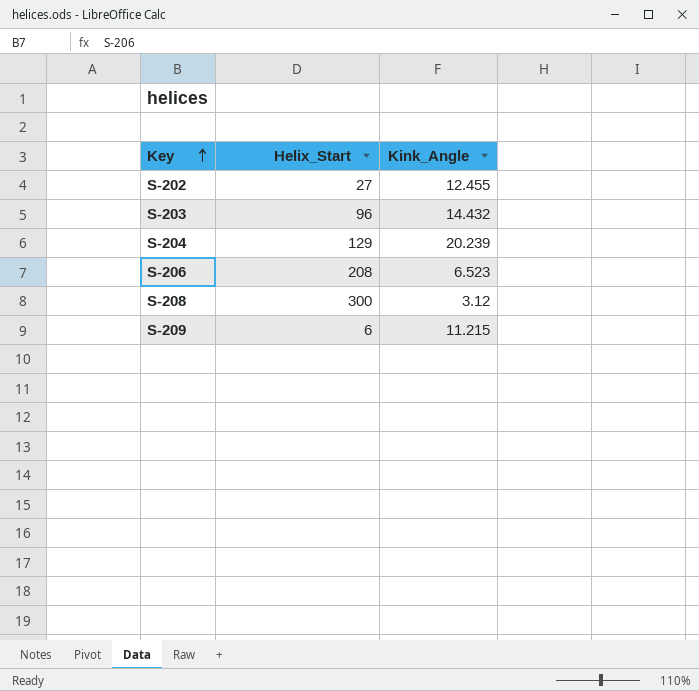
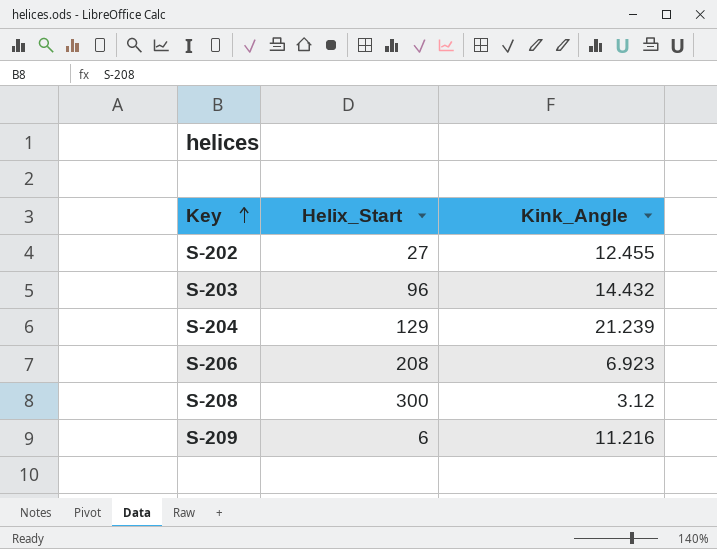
S-204 | Kink_Angle: 20.239 -> 21.239
S-206 | Kink_Angle: 6.523 -> 6.923
S-209 | Kink_Angle: 11.215 -> 11.216

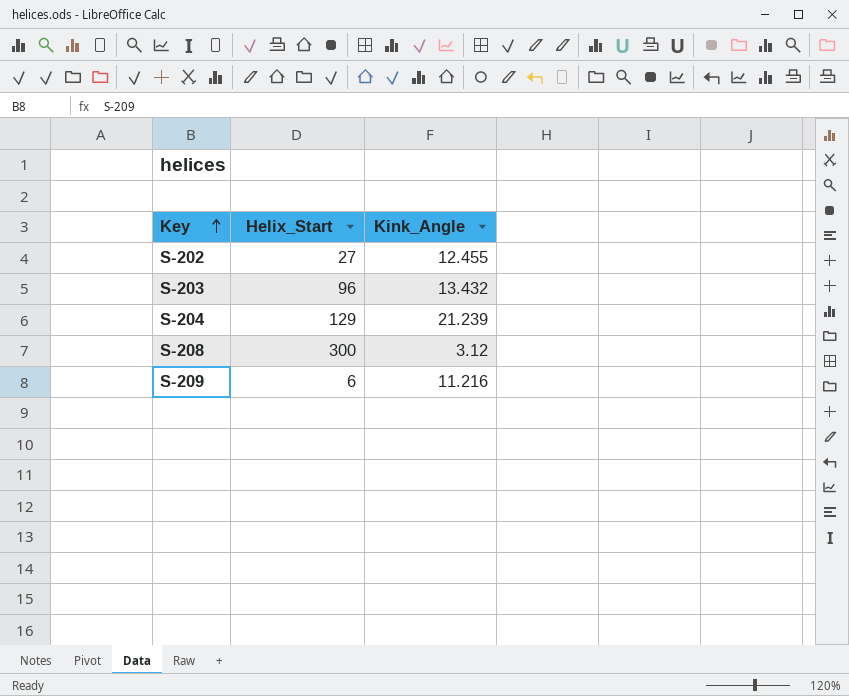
row S-206: 208 | 6.923 -> none
S-203 | Kink_Angle: 14.432 -> 13.432

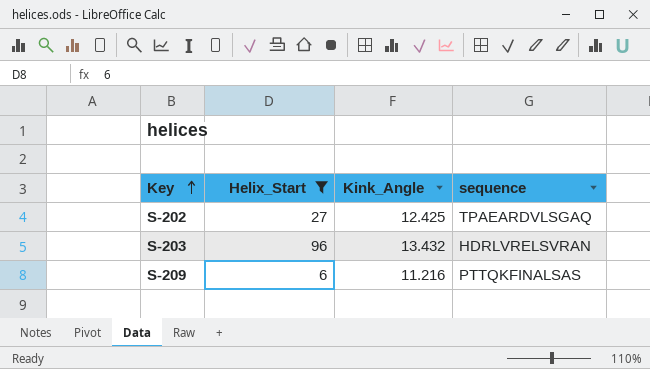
filter: none -> Helix_Start <= 96
column sequence | position: none -> 4
S-202 | Kink_Angle: 12.455 -> 12.425

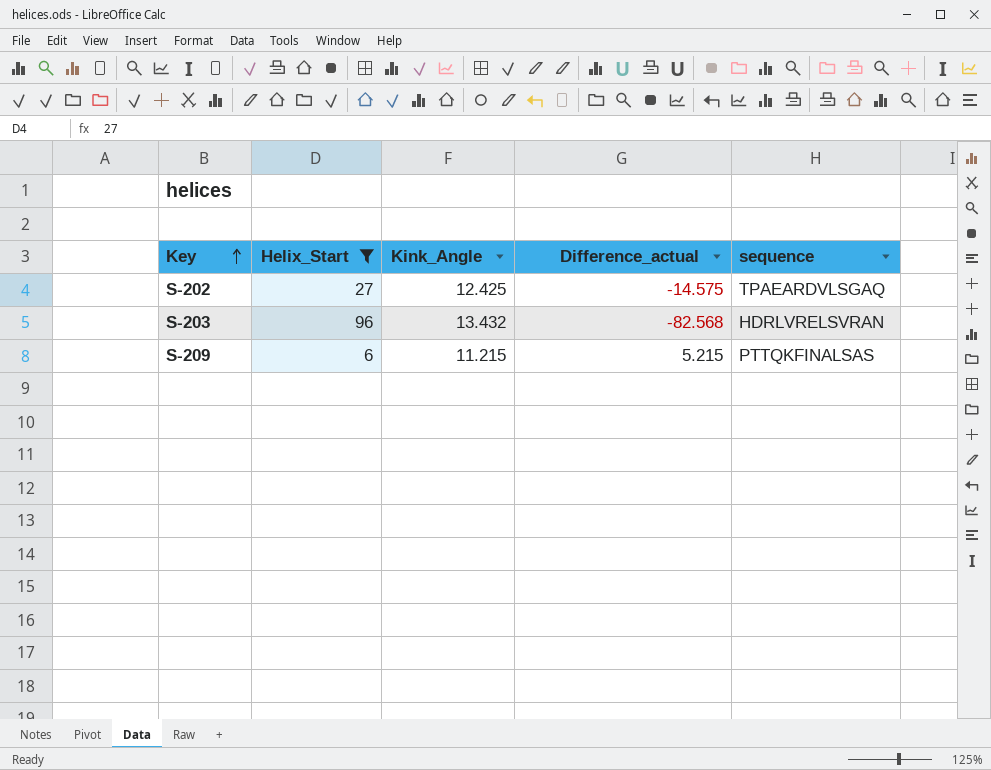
column Difference_actual | formula: none -> [Kink_Angle] - [Helix_Start]
S-209 | Kink_Angle: 11.216 -> 11.215

